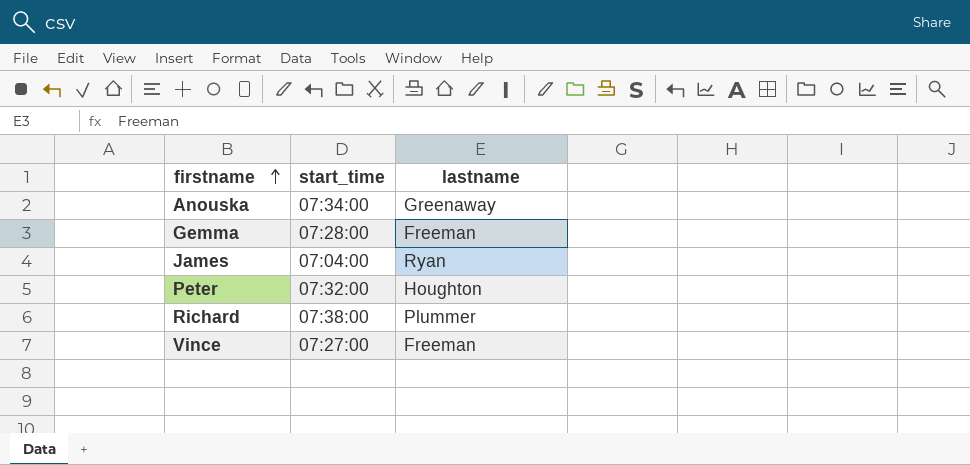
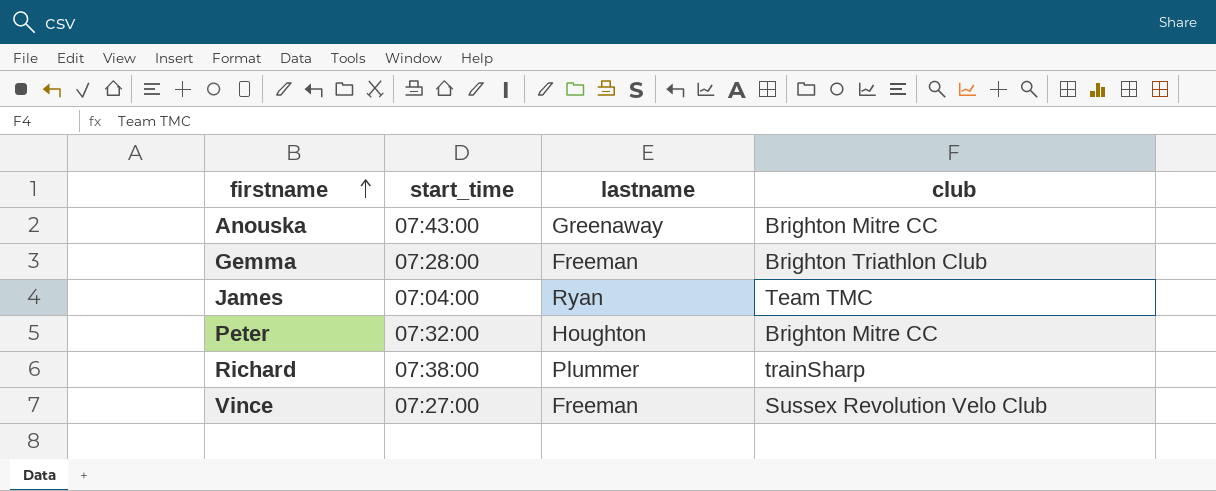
column club | position: none -> 4
Anouska | start_time: 07:34:00 -> 07:43:00

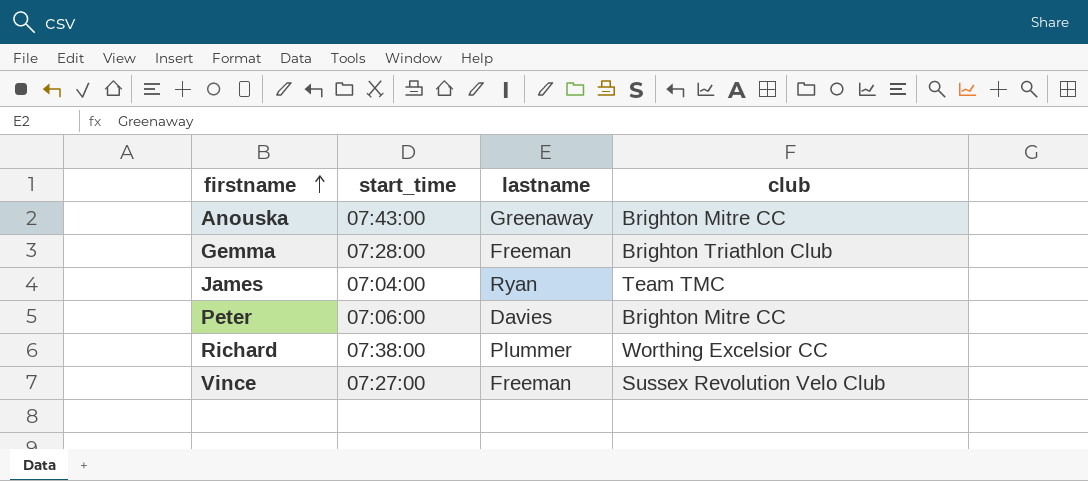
Peter | start_time: 07:32:00 -> 07:06:00
Peter | lastname: Houghton -> Davies
Richard | club: trainSharp -> Worthing Excelsior CC

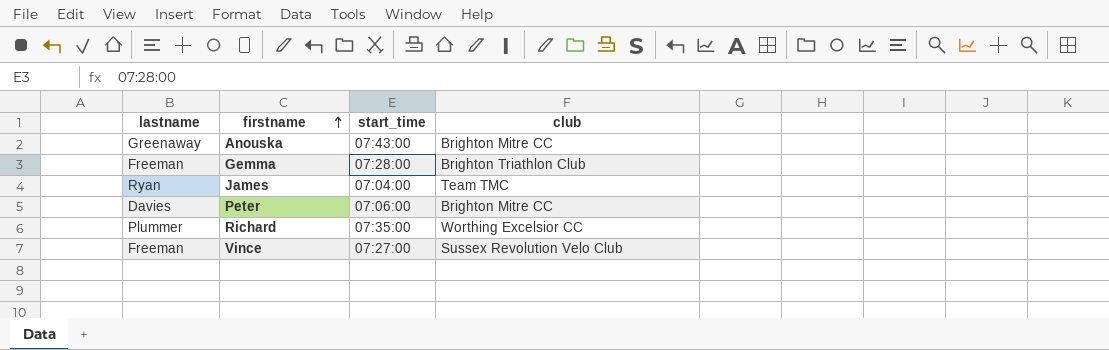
column lastname | position: 3 -> 1
Richard | start_time: 07:38:00 -> 07:35:00

